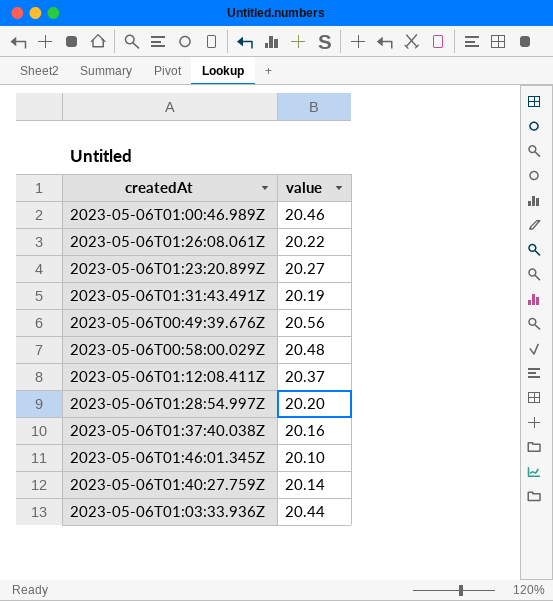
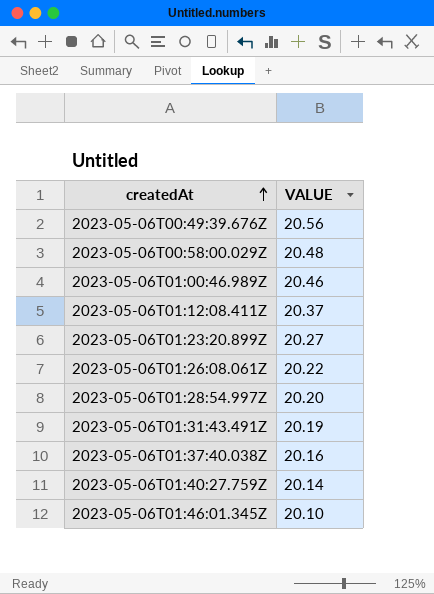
row order: none -> createdAt ascending
column name: value -> VALUE
row 2023-05-06T01:03:33.936Z: 20.44 -> none

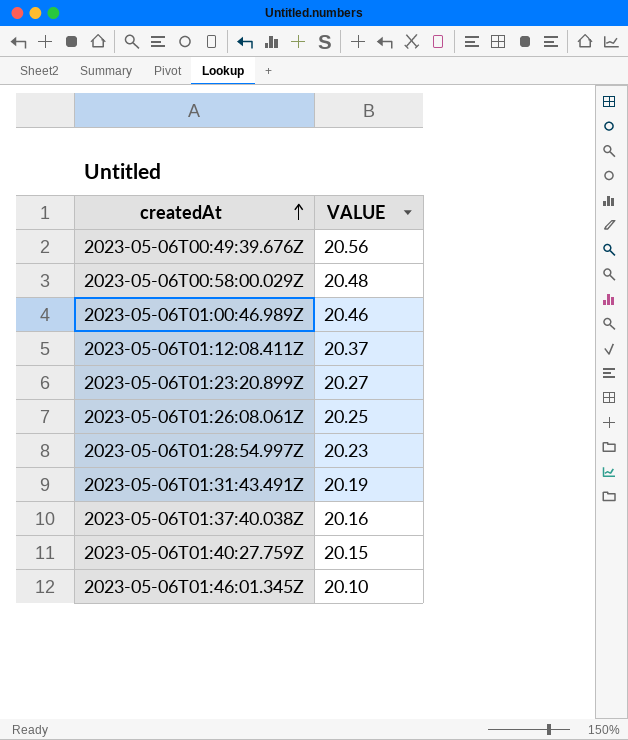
2023-05-06T01:26:08.061Z | VALUE: 20.22 -> 20.25
2023-05-06T01:28:54.997Z | VALUE: 20.20 -> 20.23
2023-05-06T01:40:27.759Z | VALUE: 20.14 -> 20.15

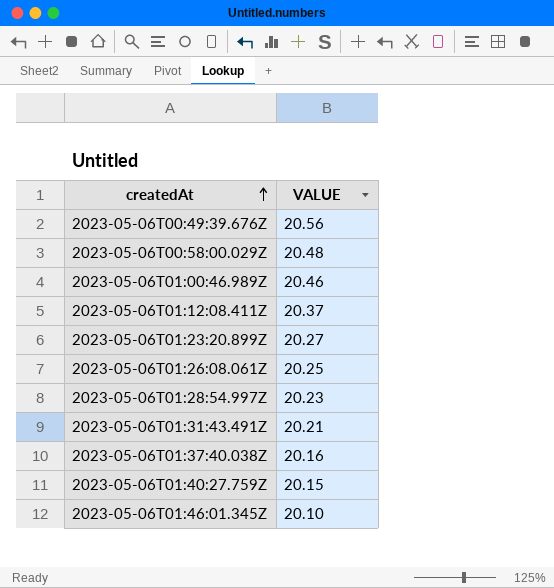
2023-05-06T01:31:43.491Z | VALUE: 20.19 -> 20.21

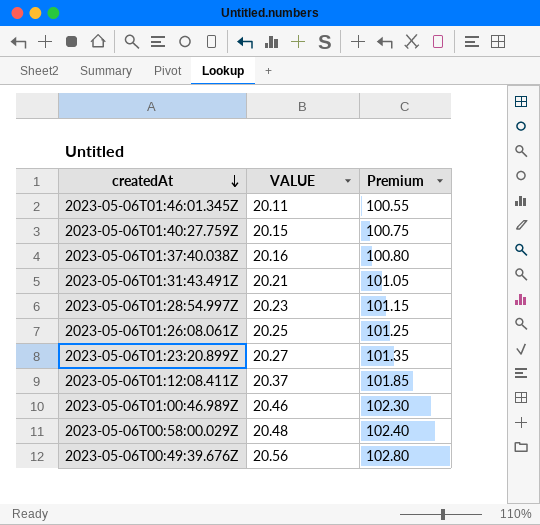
row order: createdAt ascending -> createdAt descending
column Premium | formula: none -> [VALUE] * 5
2023-05-06T01:46:01.345Z | VALUE: 20.10 -> 20.11

